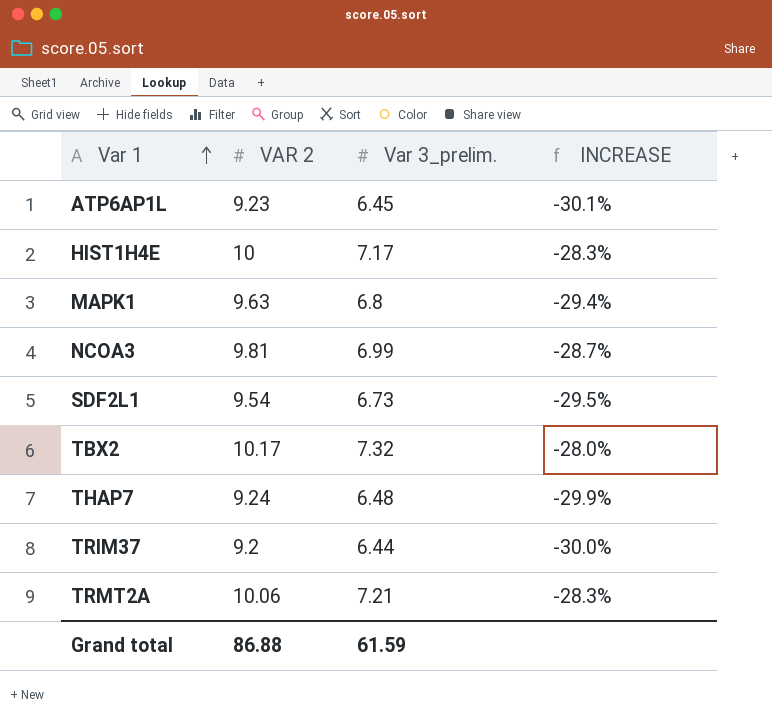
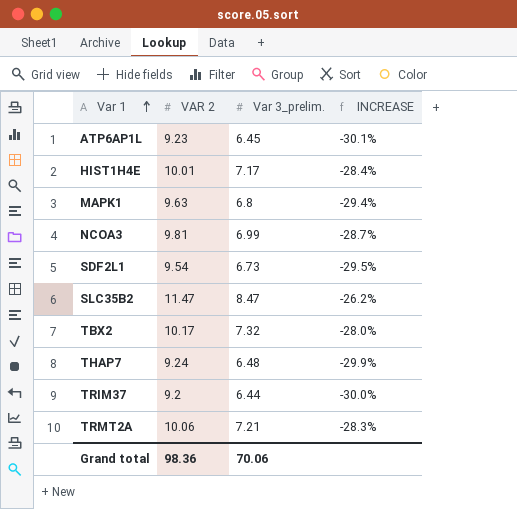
HIST1H4E | VAR 2: 10 -> 10.01
HIST1H4E | INCREASE: -28.3% -> -28.4%
row SLC35B2: none -> 11.47 | 8.47 | -26.2%
Grand total | VAR 2: 86.88 -> 98.36
Grand total | Var 3_prelim.: 61.59 -> 70.06

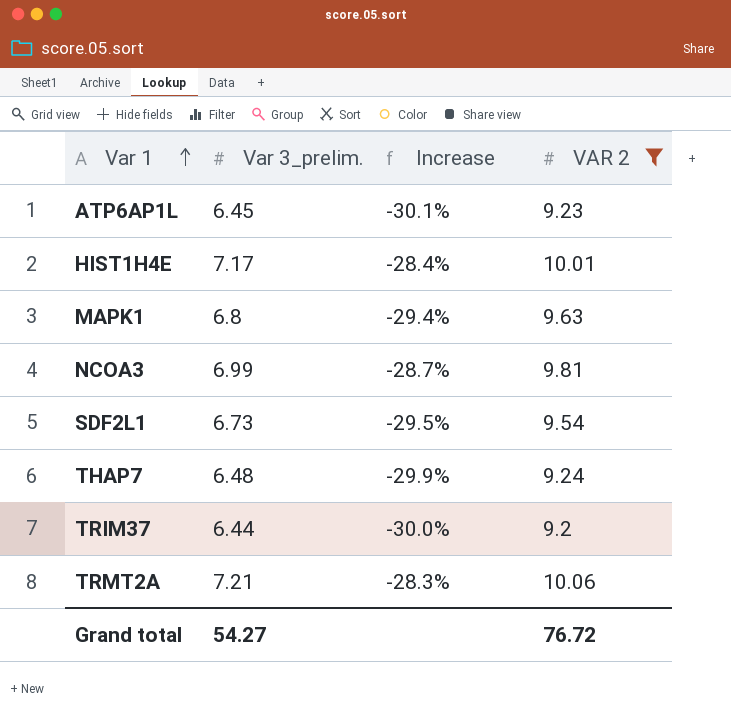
filter: none -> VAR 2 <= 10.06
column name: INCREASE -> Increase
column VAR 2 | position: 2 -> 4
Grand total | Var 3_prelim.: 70.06 -> 54.27
Grand total | VAR 2: 98.36 -> 76.72

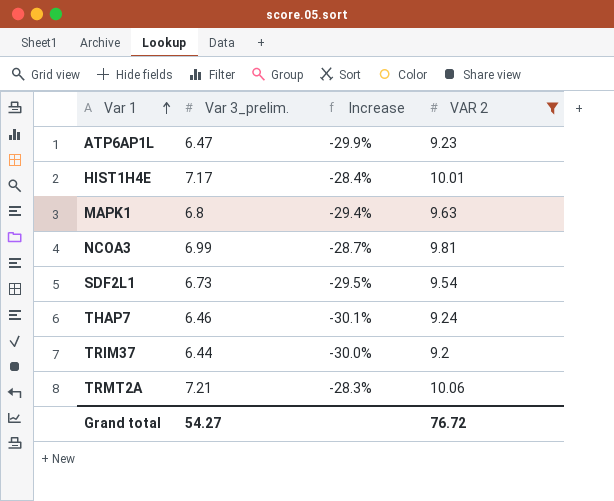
ATP6AP1L | Var 3_prelim.: 6.45 -> 6.47
ATP6AP1L | Increase: -30.1% -> -29.9%
THAP7 | Var 3_prelim.: 6.48 -> 6.46
THAP7 | Increase: -29.9% -> -30.1%

